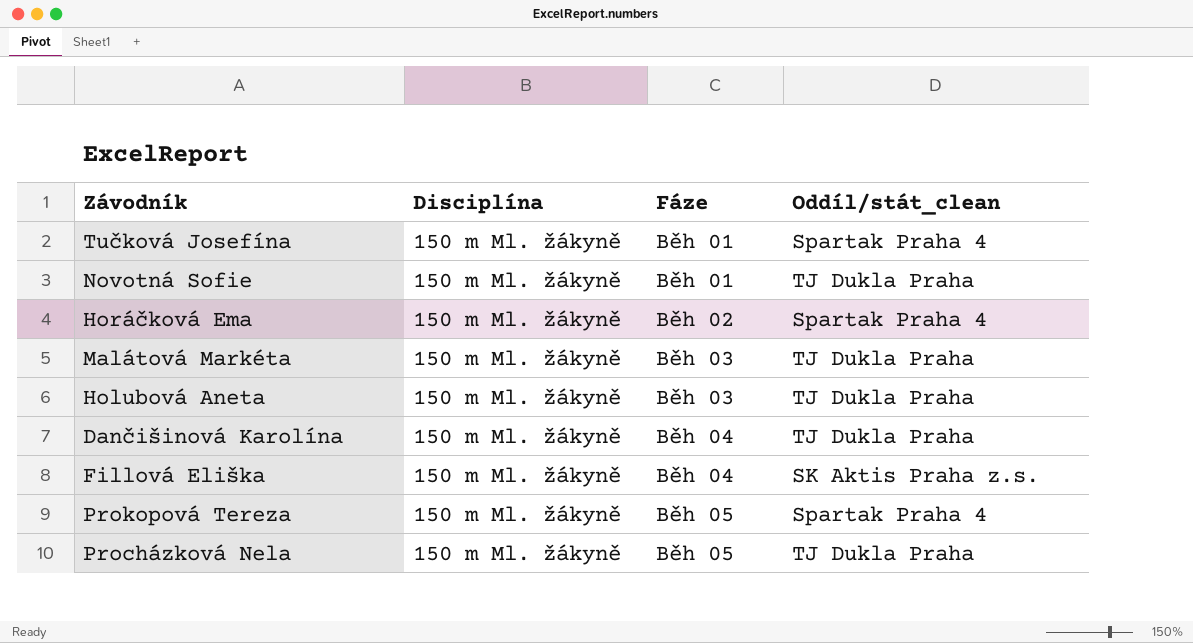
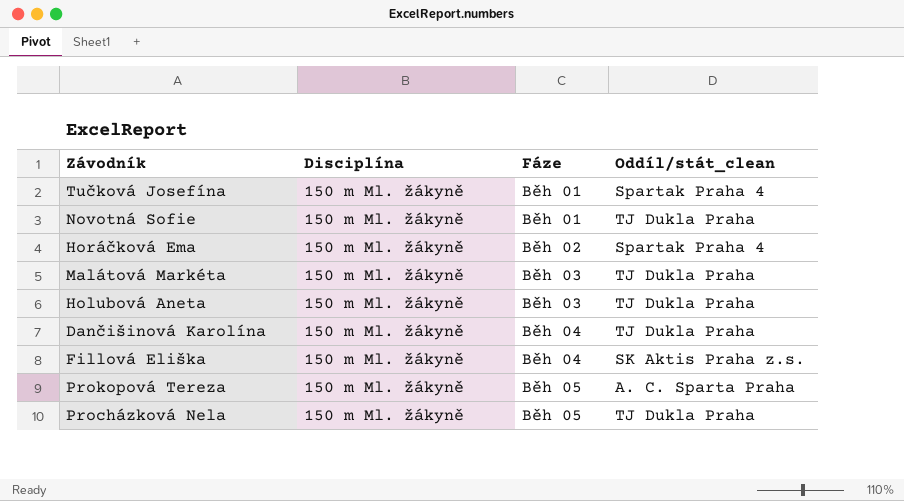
Prokopová Tereza | Oddíl/stát_clean: Spartak Praha 4 -> A. C. Sparta Praha

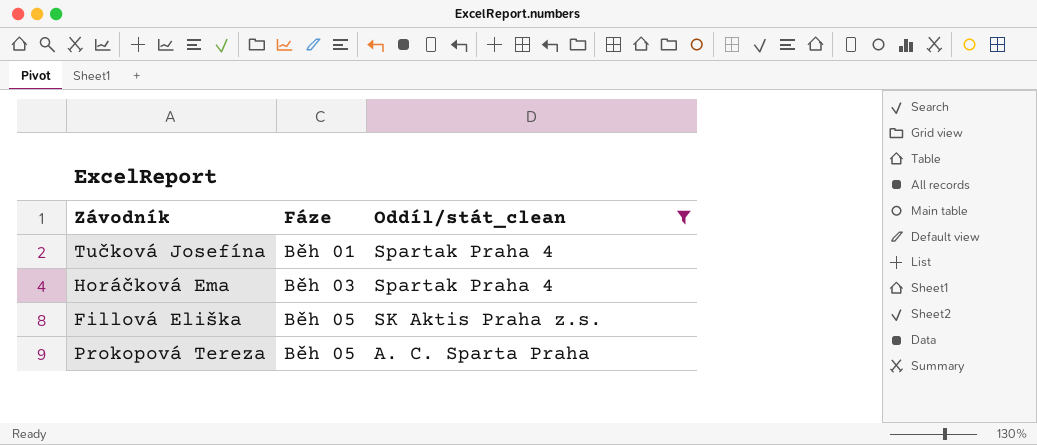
filter: none -> Oddíl/stát_clean != TJ Dukla Praha
column Disciplína | position: 2 -> none
Horáčková Ema | Fáze: Běh 02 -> Běh 03
Fillová Eliška | Fáze: Běh 04 -> Běh 05

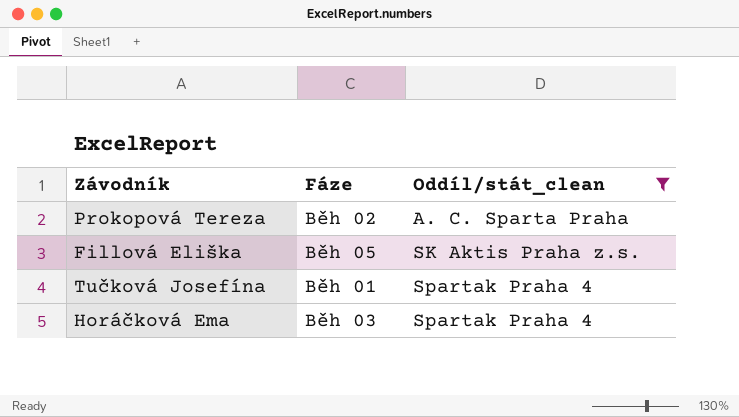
row order: Fáze ascending -> Oddíl/stát_clean ascending
Prokopová Tereza | Fáze: Běh 05 -> Běh 02

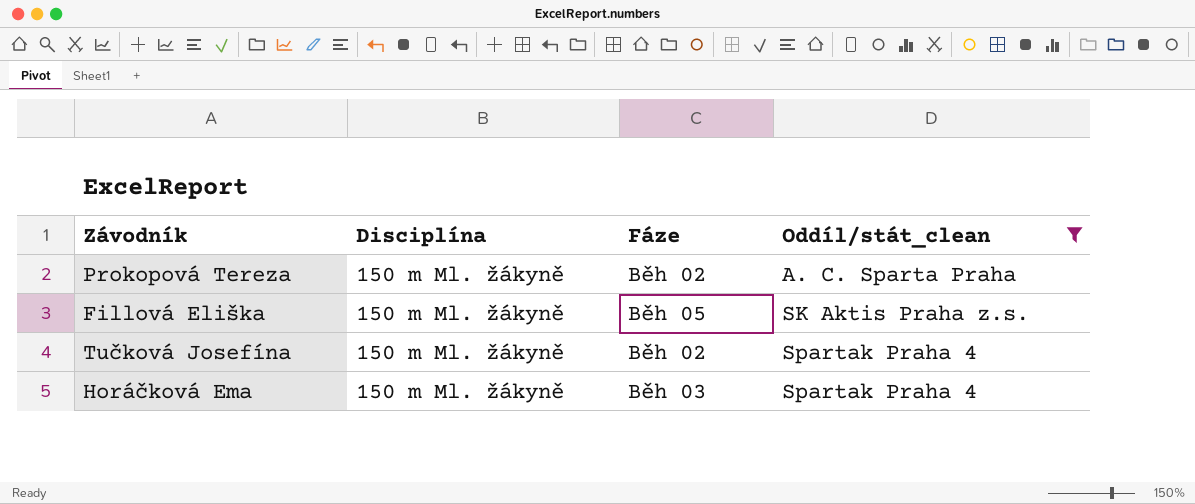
column Disciplína | position: none -> 2
Tučková Josefína | Fáze: Běh 01 -> Běh 02

